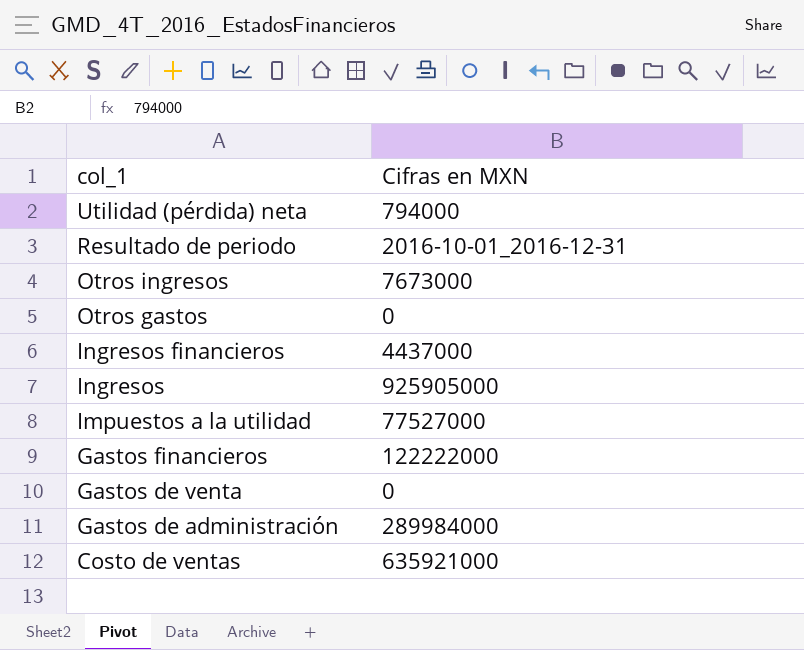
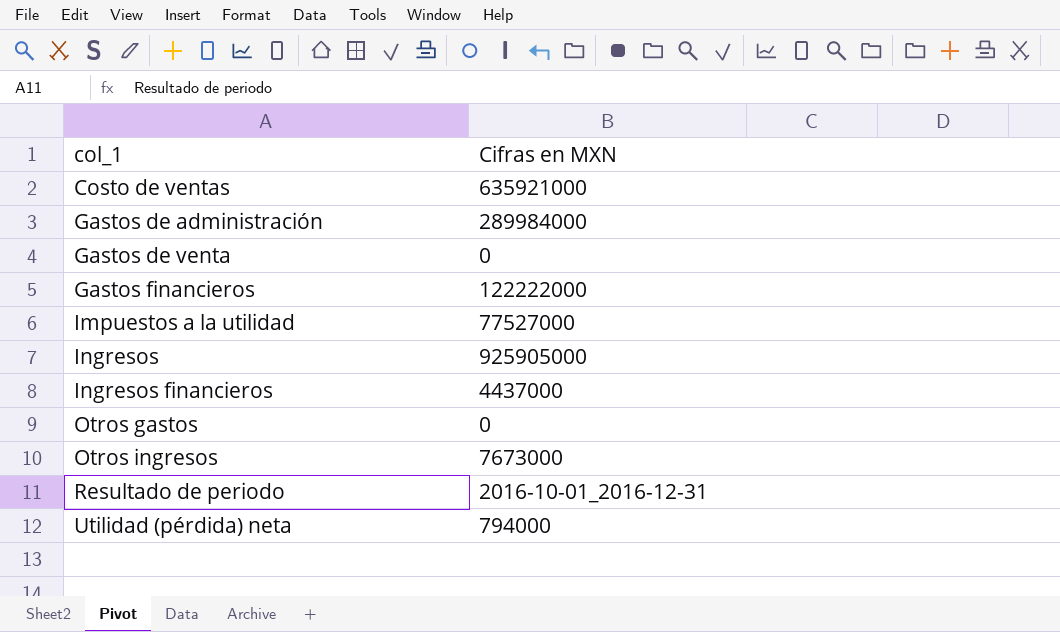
row order: col_1 descending -> col_1 ascending

